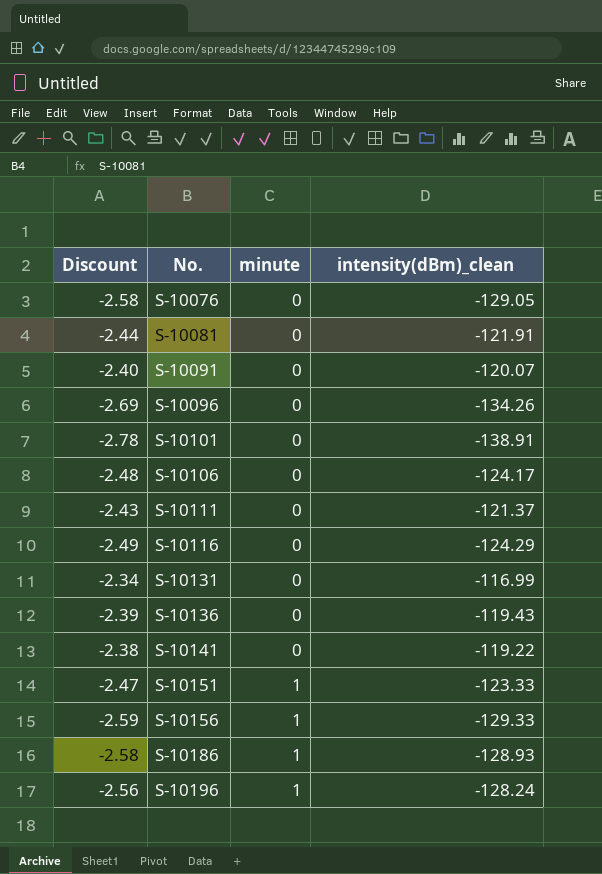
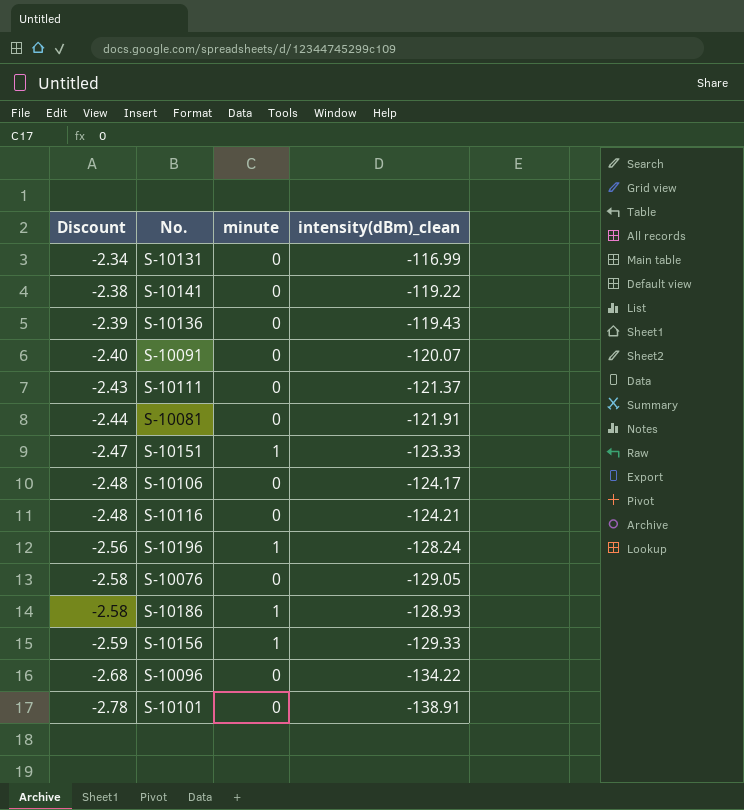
row order: No. ascending -> Discount descending
S-10116 | Discount: -2.49 -> -2.48
S-10116 | intensity(dBm)_clean: -124.29 -> -124.21
S-10096 | Discount: -2.69 -> -2.68
S-10096 | intensity(dBm)_clean: -134.26 -> -134.22

